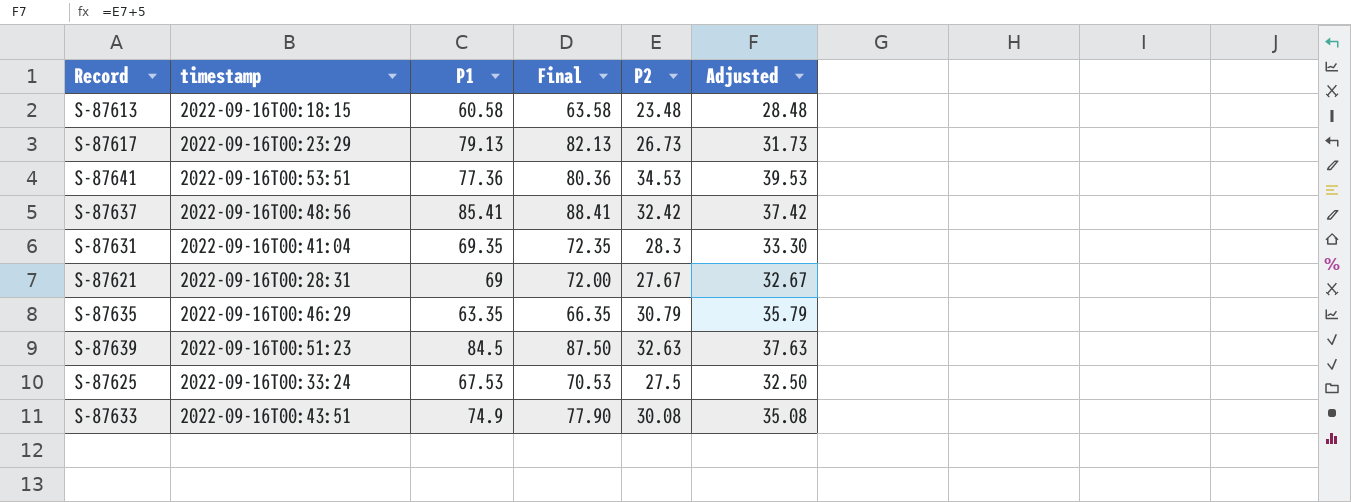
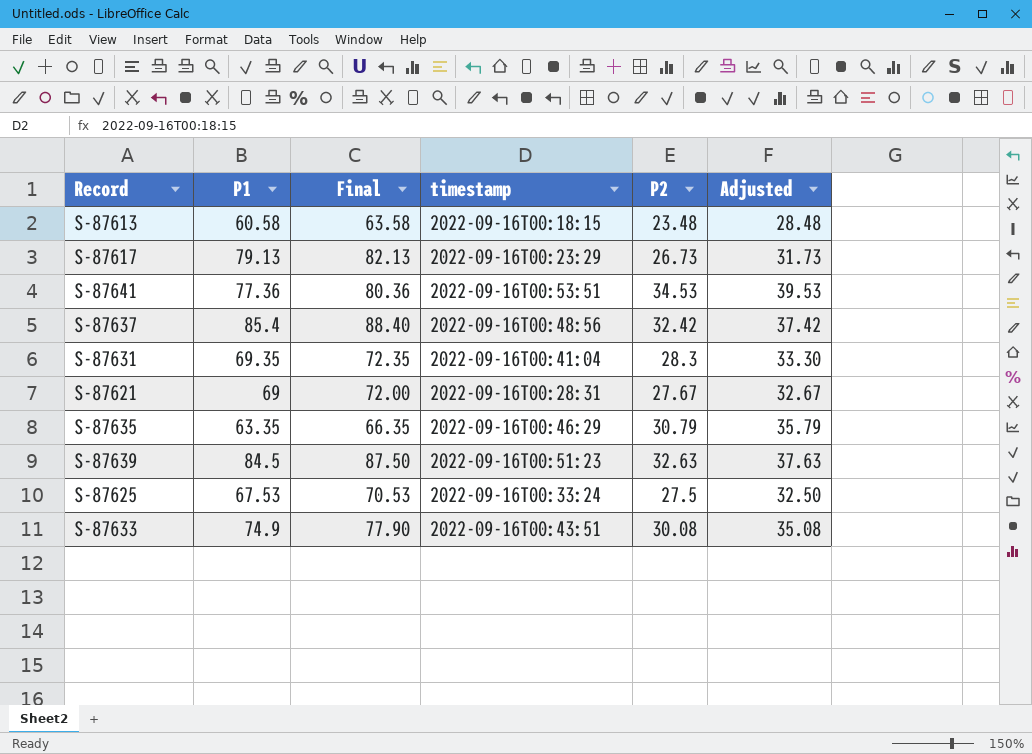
column timestamp | position: 2 -> 4
S-87637 | P1: 85.41 -> 85.4
S-87637 | Final: 88.41 -> 88.40

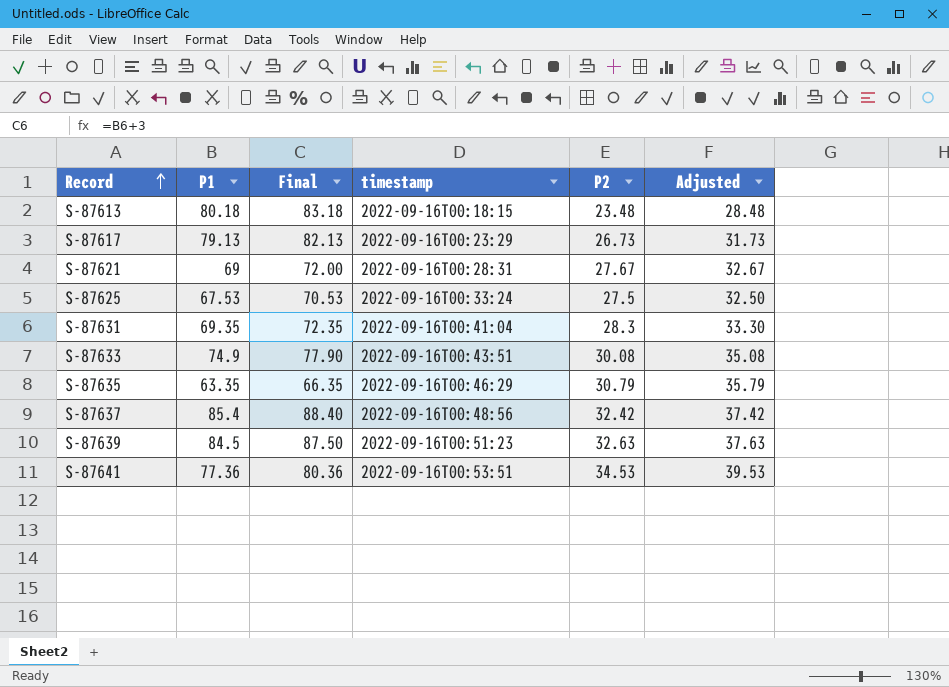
row order: none -> Record ascending
S-87613 | P1: 60.58 -> 80.18
S-87613 | Final: 63.58 -> 83.18

